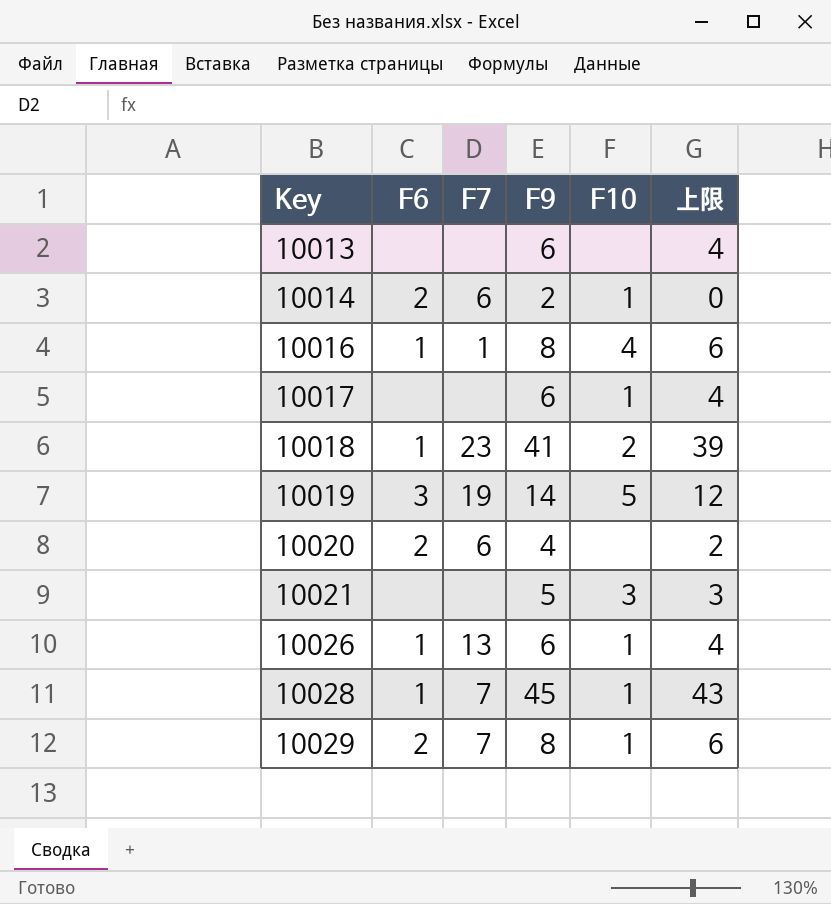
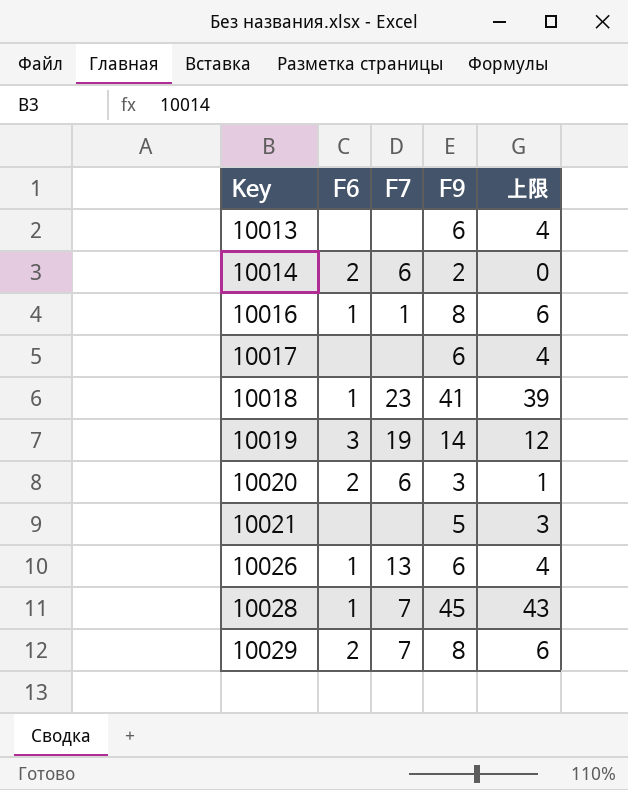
column F10 | position: 5 -> none
10020 | F9: 4 -> 3
10020 | 上限: 2 -> 1

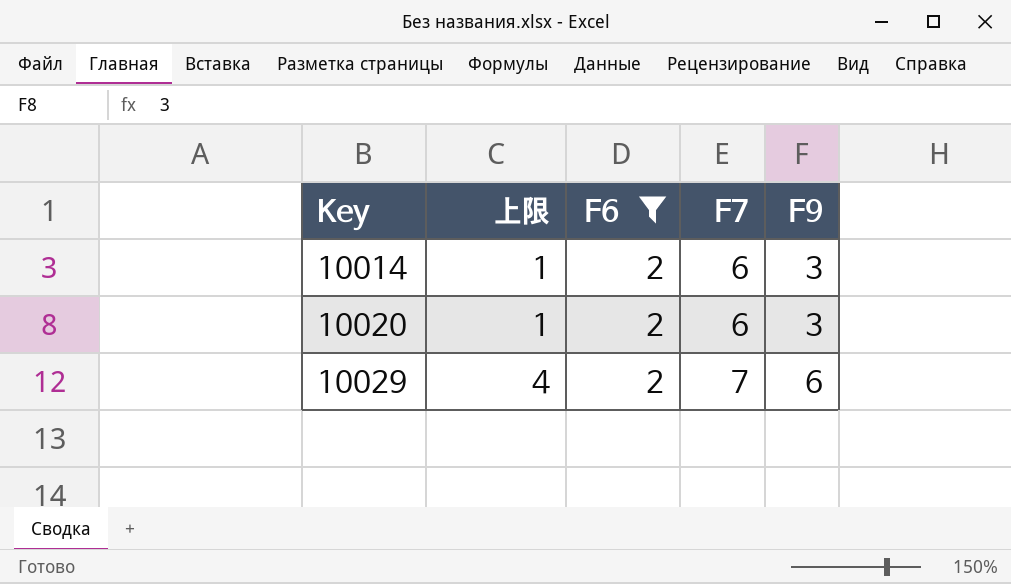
filter: none -> F6 = 2
column 上限 | position: 5 -> 2
10014 | 上限: 0 -> 1
10014 | F9: 2 -> 3
10029 | 上限: 6 -> 4
10029 | F9: 8 -> 6

